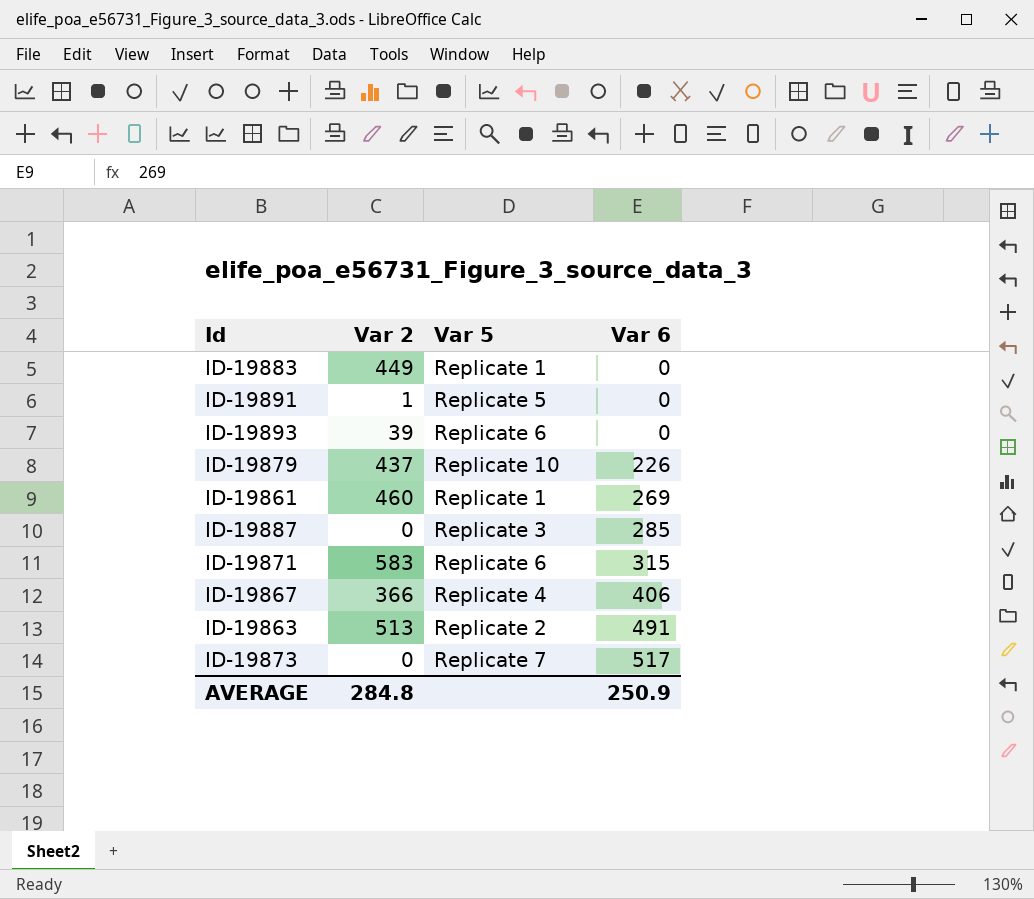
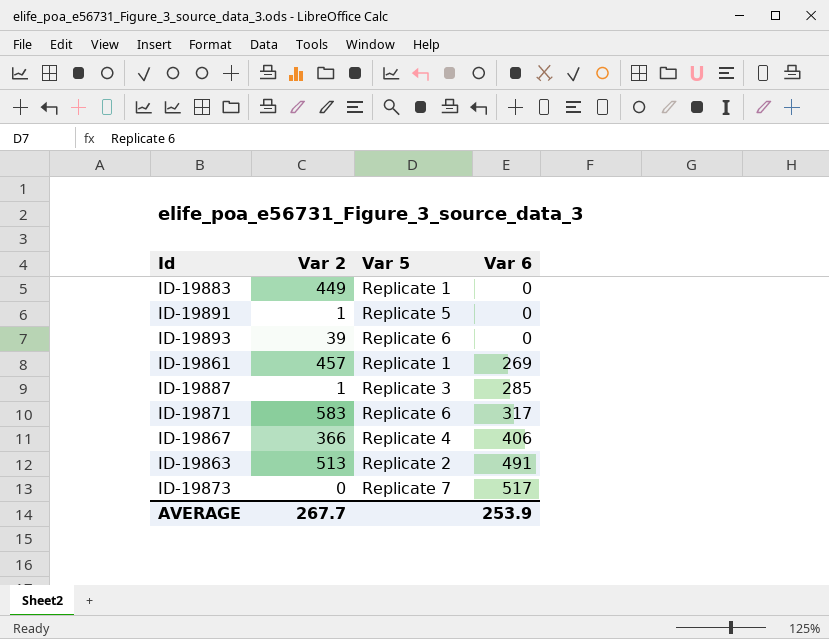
row ID-19879: 437 | Replicate 10 | 226 -> none
ID-19861 | Var 2: 460 -> 457
ID-19887 | Var 2: 0 -> 1
ID-19871 | Var 6: 315 -> 317
AVERAGE | Var 2: 284.8 -> 267.7
AVERAGE | Var 6: 250.9 -> 253.9

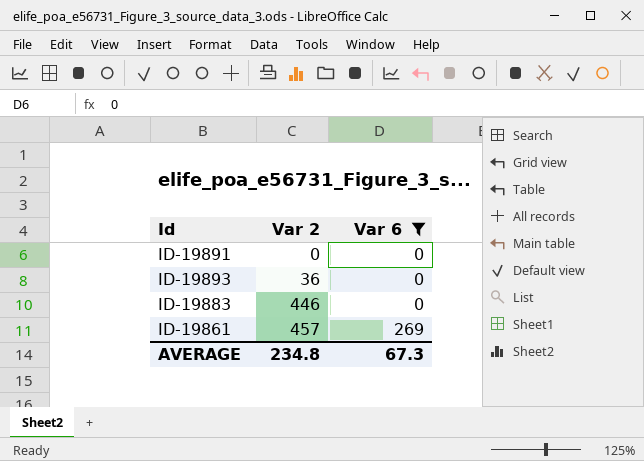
filter: none -> Var 6 <= 269
row order: Var 6 ascending -> Var 2 ascending
column Var 5 | position: 3 -> none
ID-19891 | Var 2: 1 -> 0
ID-19893 | Var 2: 39 -> 36
ID-19883 | Var 2: 449 -> 446
AVERAGE | Var 2: 267.7 -> 234.8
AVERAGE | Var 6: 253.9 -> 67.3

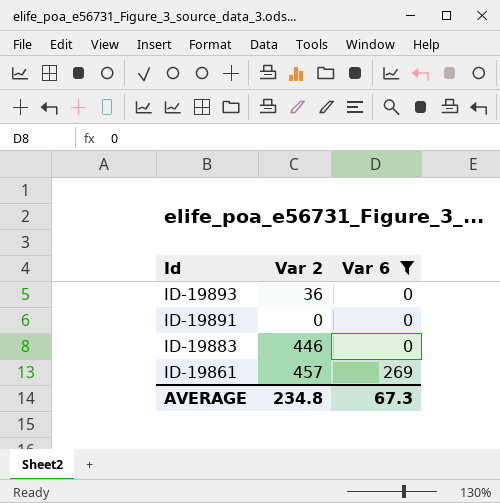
row order: Var 2 ascending -> Id descending

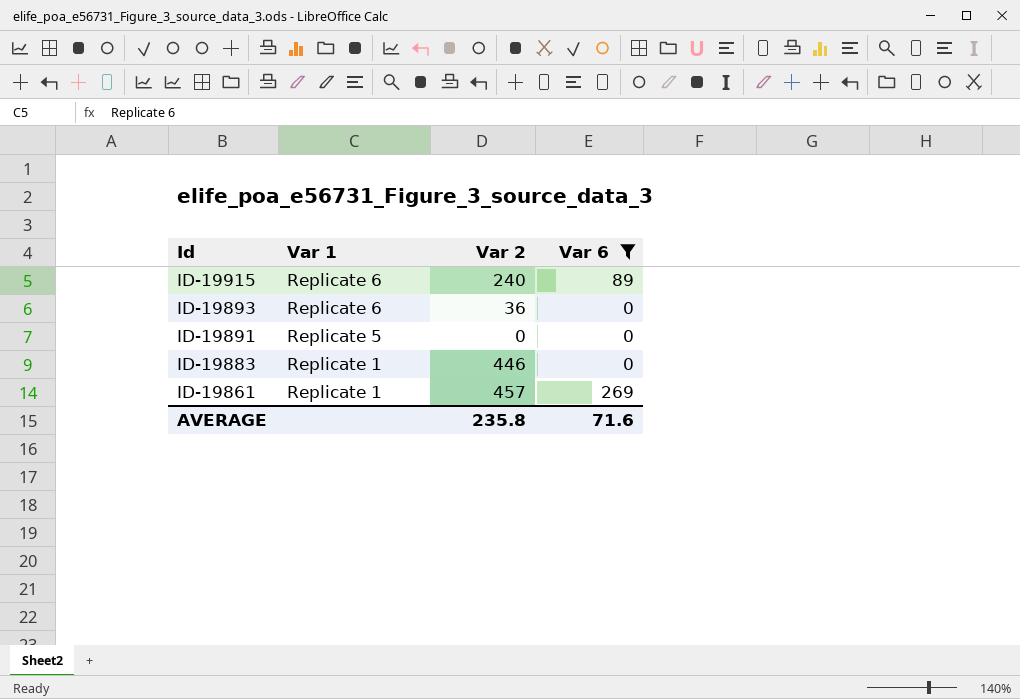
column Var 1 | position: none -> 2
row ID-19915: none -> Replicate 6 | 240 | 89
AVERAGE | Var 2: 234.8 -> 235.8
AVERAGE | Var 6: 67.3 -> 71.6

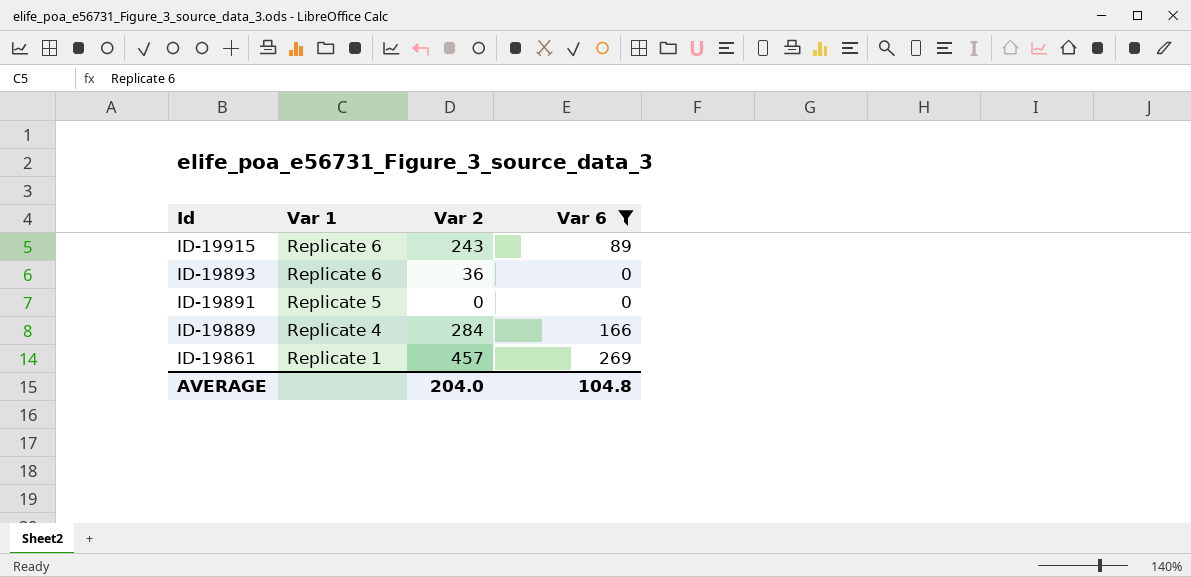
row ID-19883: Replicate 1 | 446 | 0 -> none
ID-19915 | Var 2: 240 -> 243
row ID-19889: none -> Replicate 4 | 284 | 166
AVERAGE | Var 2: 235.8 -> 204.0
AVERAGE | Var 6: 71.6 -> 104.8

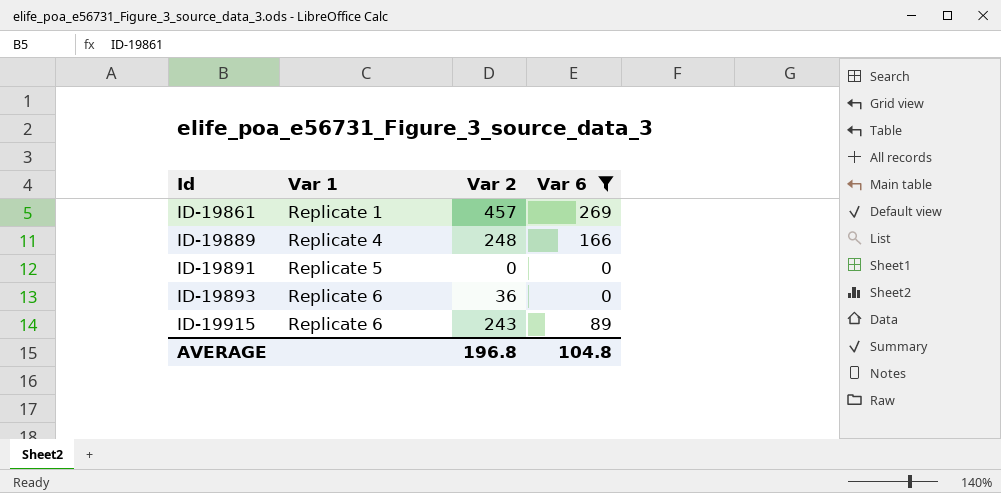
row order: Id descending -> Id ascending
ID-19889 | Var 2: 284 -> 248
AVERAGE | Var 2: 204.0 -> 196.8

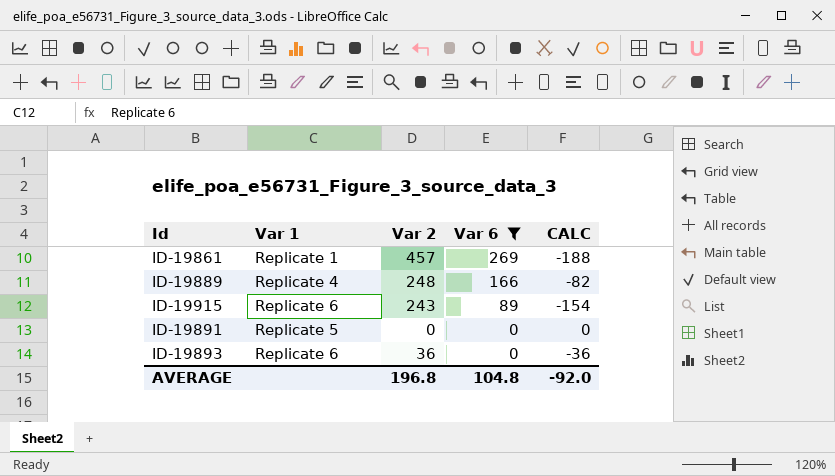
row order: Id ascending -> Var 6 descending
column CALC | formula: none -> [Var 6] - [Var 2]

